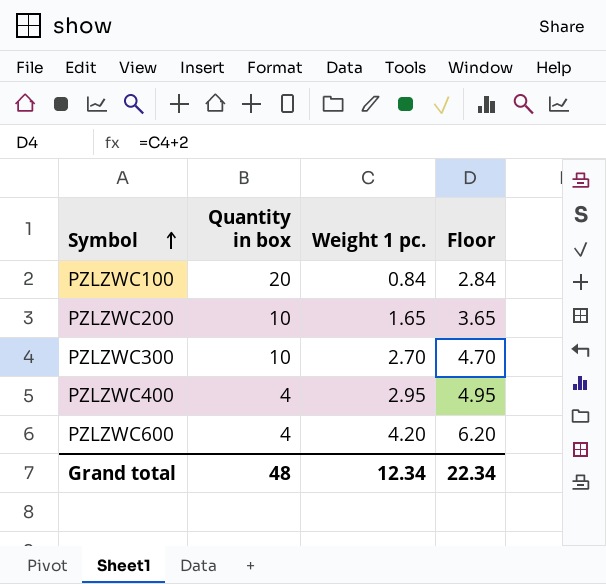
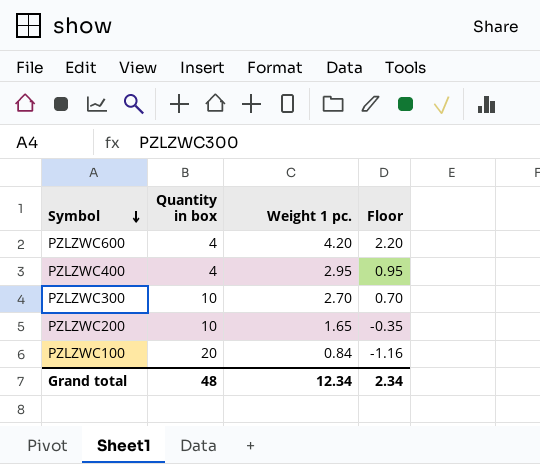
row order: Symbol ascending -> Symbol descending
column Floor | formula: [Weight 1 pc.] + 2 -> [Weight 1 pc.] - 2
Grand total | Floor: 22.34 -> 2.34

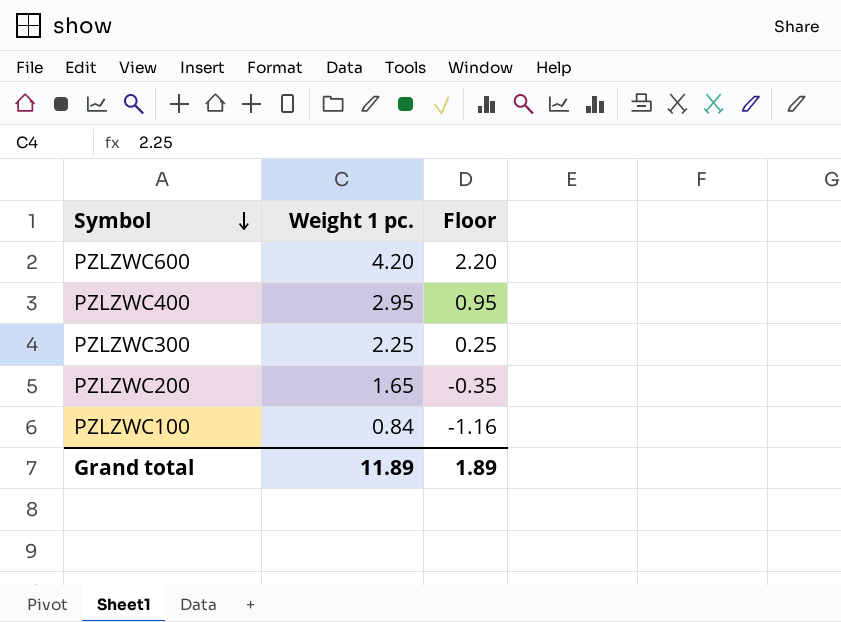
column Quantity in box | position: 2 -> none
PZLZWC300 | Weight 1 pc.: 2.70 -> 2.25
PZLZWC300 | Floor: 0.70 -> 0.25
Grand total | Weight 1 pc.: 12.34 -> 11.89
Grand total | Floor: 2.34 -> 1.89

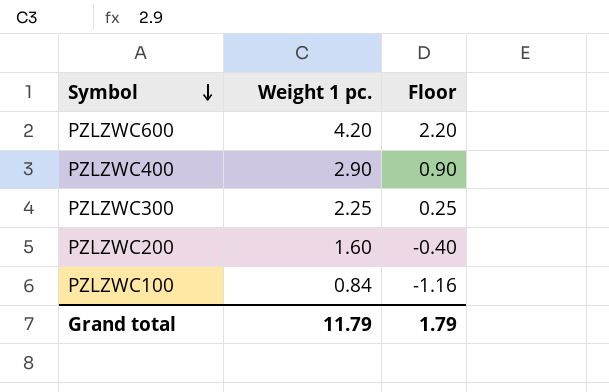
PZLZWC400 | Weight 1 pc.: 2.95 -> 2.90
PZLZWC400 | Floor: 0.95 -> 0.90
PZLZWC200 | Weight 1 pc.: 1.65 -> 1.60
PZLZWC200 | Floor: -0.35 -> -0.40
Grand total | Weight 1 pc.: 11.89 -> 11.79
Grand total | Floor: 1.89 -> 1.79

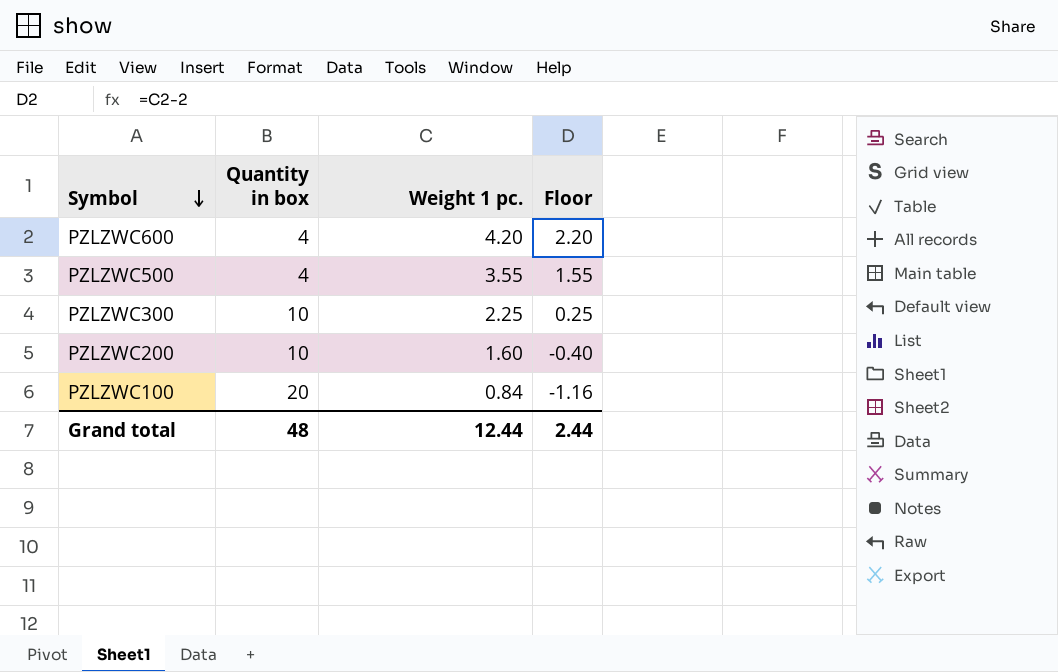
column Quantity in box | position: none -> 2
row PZLZWC400: 2.90 | 0.90 -> none
row PZLZWC500: none -> 4 | 3.55 | 1.55
Grand total | Weight 1 pc.: 11.79 -> 12.44
Grand total | Floor: 1.79 -> 2.44

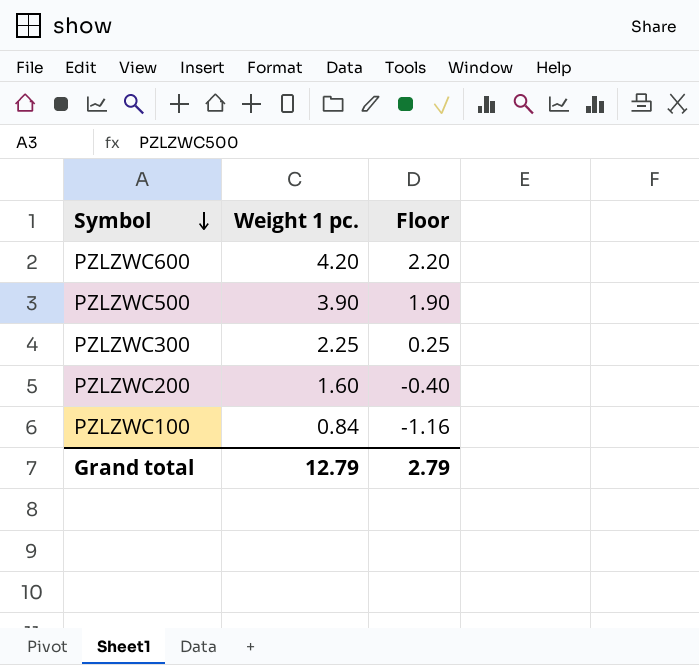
column Quantity in box | position: 2 -> none
PZLZWC500 | Weight 1 pc.: 3.55 -> 3.90
PZLZWC500 | Floor: 1.55 -> 1.90
Grand total | Weight 1 pc.: 12.44 -> 12.79
Grand total | Floor: 2.44 -> 2.79

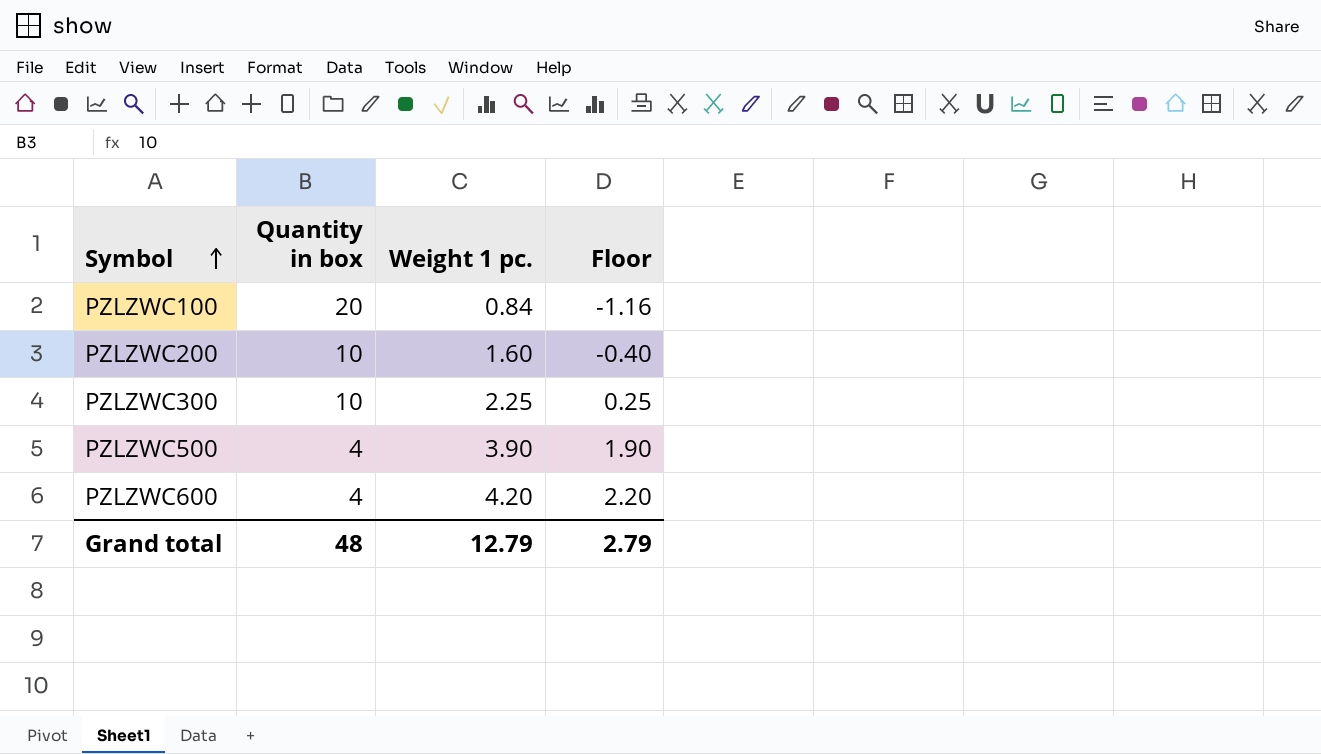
row order: Symbol descending -> Symbol ascending
column Quantity in box | position: none -> 2

